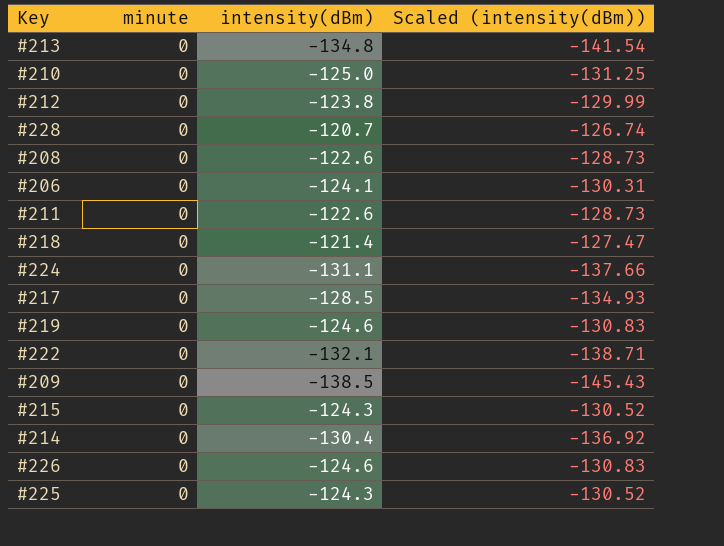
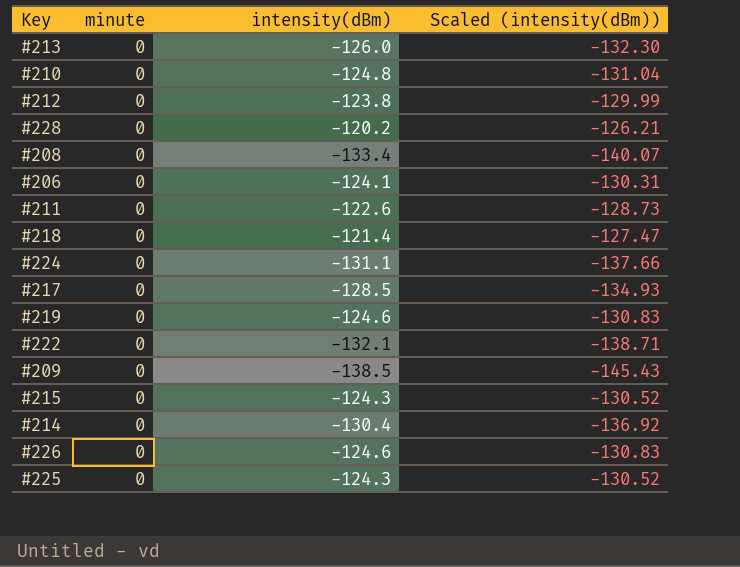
#213 | intensity(dBm): -134.8 -> -126.0
#213 | Scaled (intensity(dBm)): -141.54 -> -132.30
#210 | intensity(dBm): -125.0 -> -124.8
#210 | Scaled (intensity(dBm)): -131.25 -> -131.04
#228 | intensity(dBm): -120.7 -> -120.2
#228 | Scaled (intensity(dBm)): -126.74 -> -126.21
#208 | intensity(dBm): -122.6 -> -133.4
#208 | Scaled (intensity(dBm)): -128.73 -> -140.07

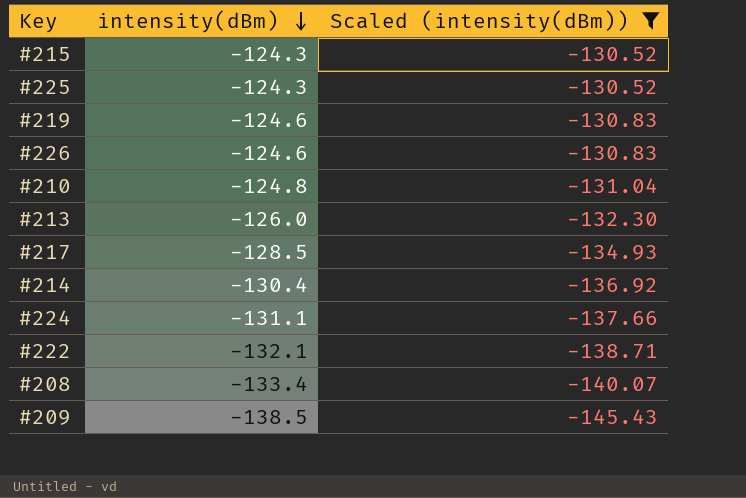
filter: none -> Scaled (intensity(dBm)) <= -130.52
row order: none -> intensity(dBm) descending
column minute | position: 2 -> none

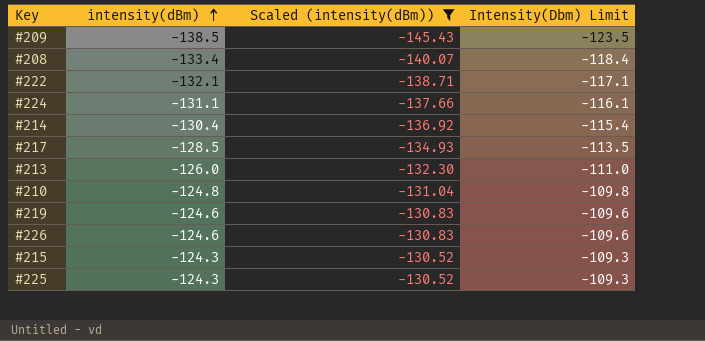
row order: intensity(dBm) descending -> intensity(dBm) ascending
column Intensity(Dbm) Limit | formula: none -> [intensity(dBm)] + 15

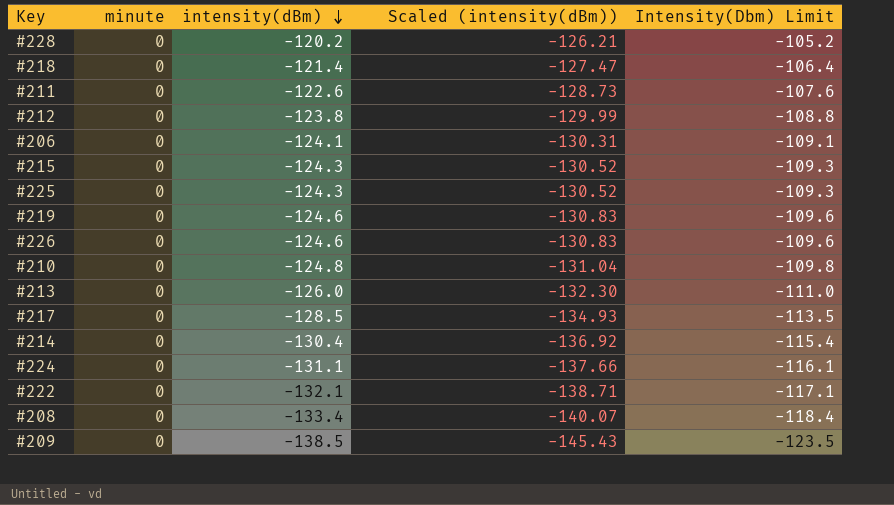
filter: Scaled (intensity(dBm)) <= -130.52 -> none
row order: intensity(dBm) ascending -> intensity(dBm) descending
column minute | position: none -> 2

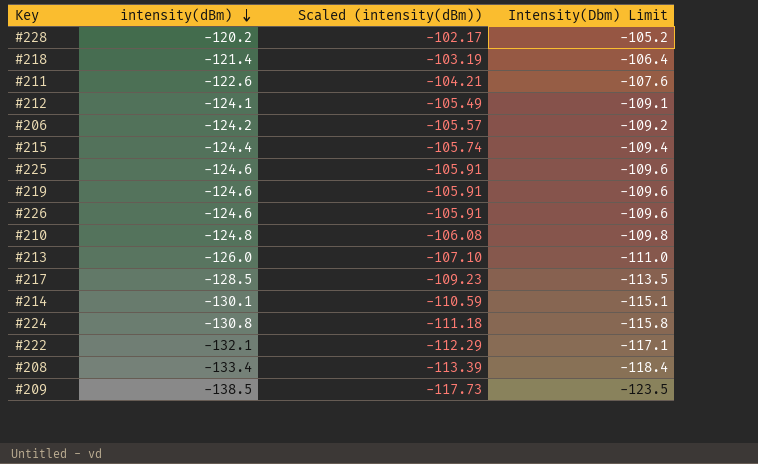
column minute | position: 2 -> none
column Scaled (intensity(dBm)) | formula: [intensity(dBm)] * 1.05 -> [intensity(dBm)] * 0.85
#212 | intensity(dBm): -123.8 -> -124.1
#212 | Intensity(Dbm) Limit: -108.8 -> -109.1
#206 | intensity(dBm): -124.1 -> -124.2
#206 | Intensity(Dbm) Limit: -109.1 -> -109.2
#215 | intensity(dBm): -124.3 -> -124.4
#215 | Intensity(Dbm) Limit: -109.3 -> -109.4
#225 | intensity(dBm): -124.3 -> -124.6
#225 | Intensity(Dbm) Limit: -109.3 -> -109.6
#214 | intensity(dBm): -130.4 -> -130.1
#214 | Intensity(Dbm) Limit: -115.4 -> -115.1
#224 | intensity(dBm): -131.1 -> -130.8
#224 | Intensity(Dbm) Limit: -116.1 -> -115.8

